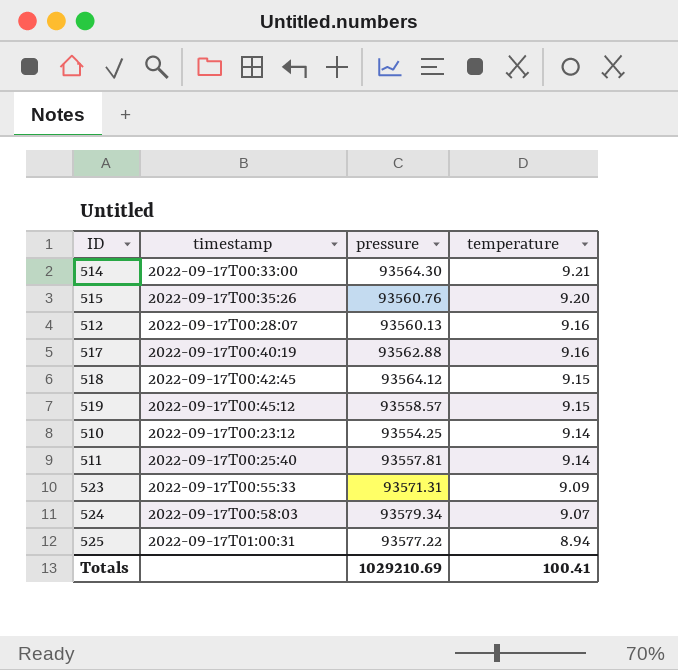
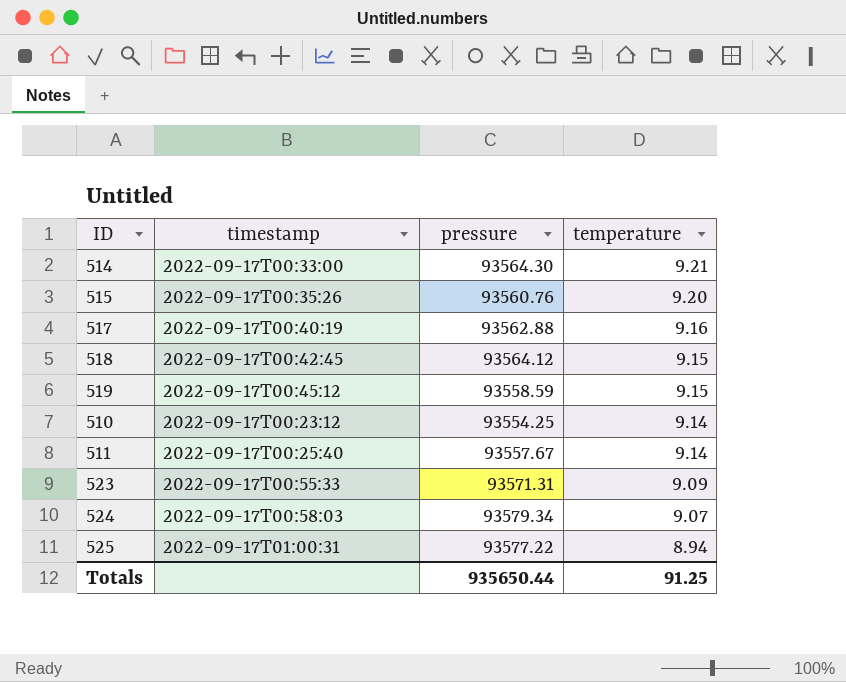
row 512: 2022-09-17T00:28:07 | 93560.13 | 9.16 -> none
519 | pressure: 93558.57 -> 93558.59
511 | pressure: 93557.81 -> 93557.67
Totals | pressure: 1029210.69 -> 935650.44
Totals | temperature: 100.41 -> 91.25

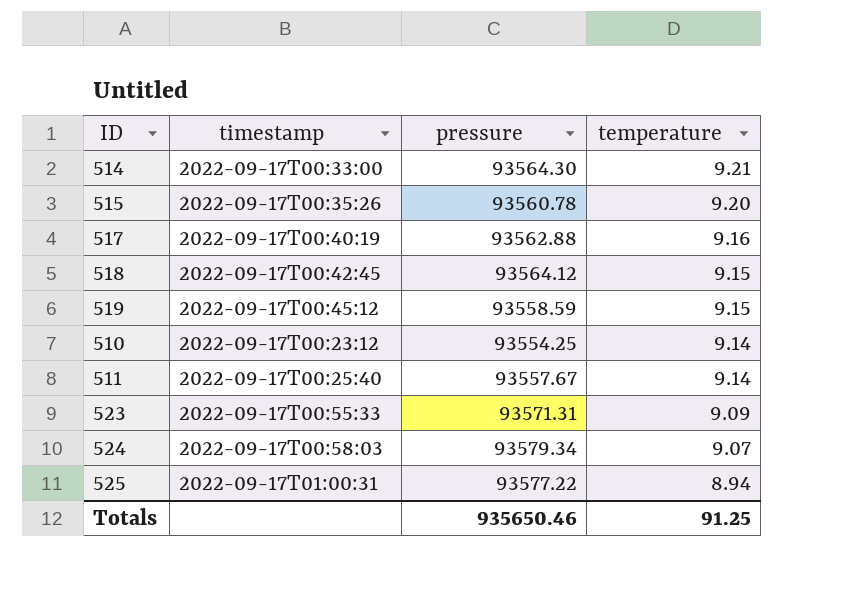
515 | pressure: 93560.76 -> 93560.78
Totals | pressure: 935650.44 -> 935650.46

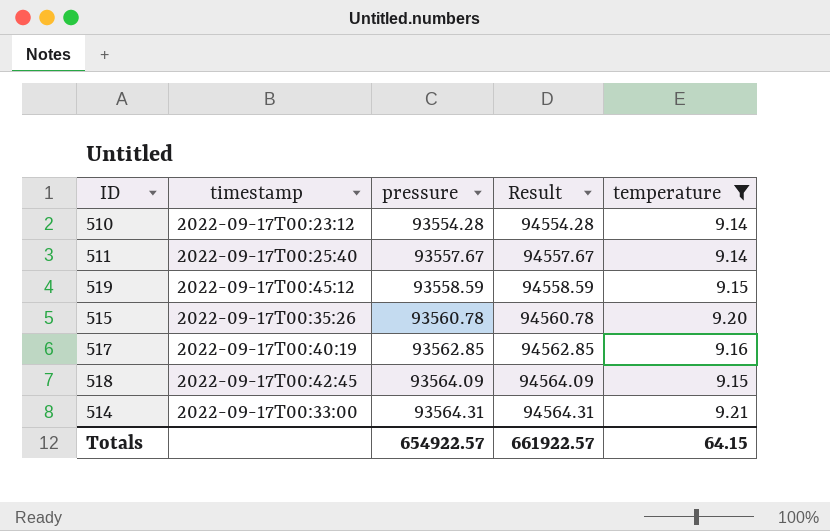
filter: none -> temperature >= 9.14
row order: temperature descending -> pressure ascending
column Result | formula: none -> [pressure] + 1000
510 | pressure: 93554.25 -> 93554.28
517 | pressure: 93562.88 -> 93562.85
518 | pressure: 93564.12 -> 93564.09
514 | pressure: 93564.30 -> 93564.31
Totals | pressure: 935650.46 -> 654922.57
Totals | temperature: 91.25 -> 64.15

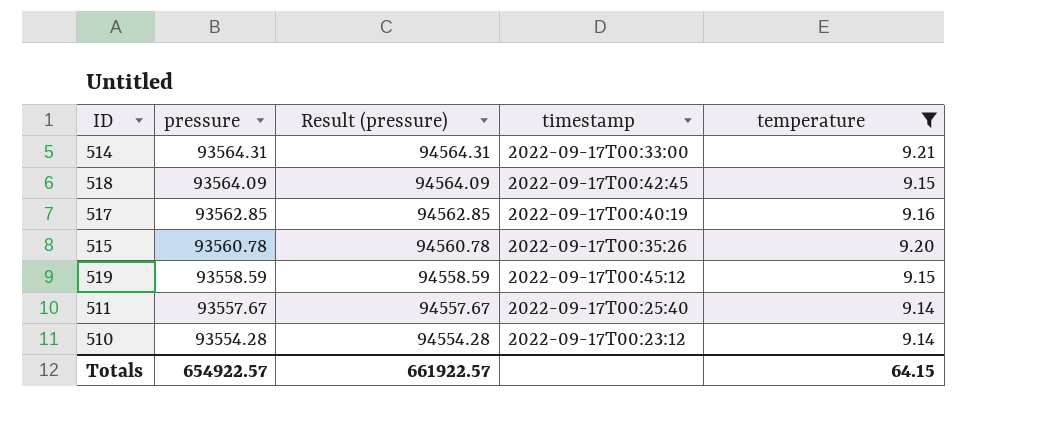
row order: pressure ascending -> pressure descending
column name: Result -> Result (pressure)
column timestamp | position: 2 -> 4

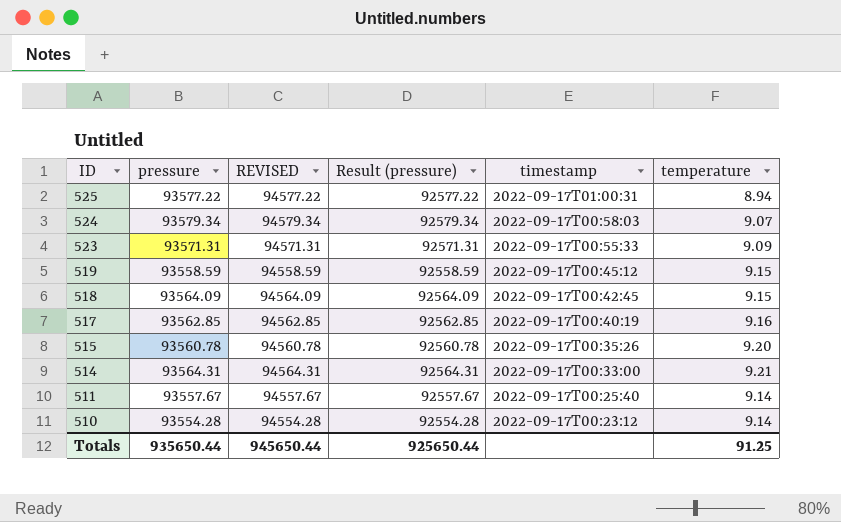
filter: temperature >= 9.14 -> none
row order: pressure descending -> ID descending
column REVISED | formula: none -> [pressure] + 1000
column Result (pressure) | formula: [pressure] + 1000 -> [pressure] - 1000
Totals | pressure: 654922.57 -> 935650.44
Totals | Result (pressure): 661922.57 -> 925650.44
Totals | temperature: 64.15 -> 91.25

